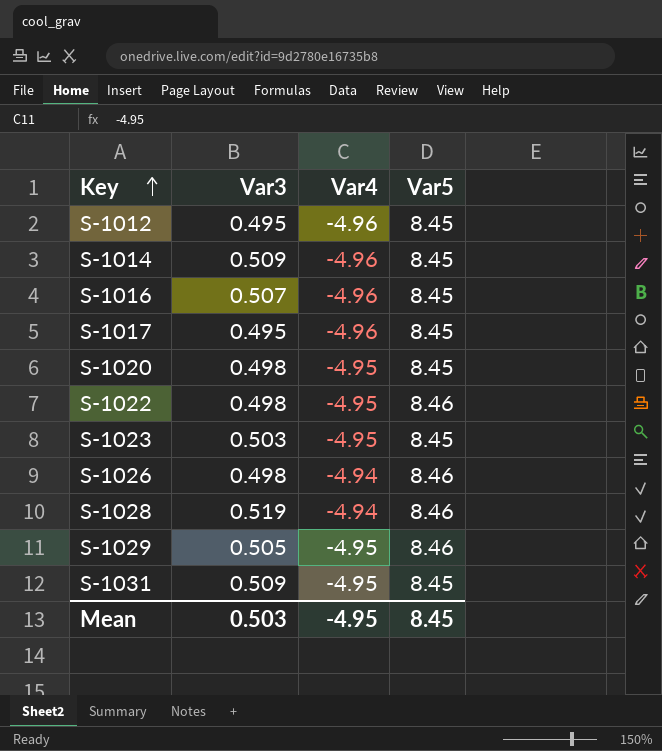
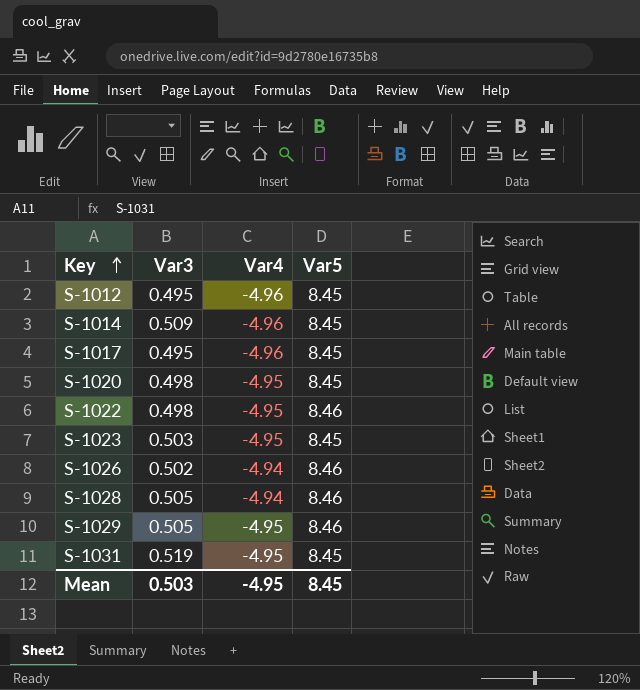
row S-1016: 0.507 | -4.96 | 8.45 -> none
S-1026 | Var3: 0.498 -> 0.502
S-1028 | Var3: 0.519 -> 0.505
S-1031 | Var3: 0.509 -> 0.519

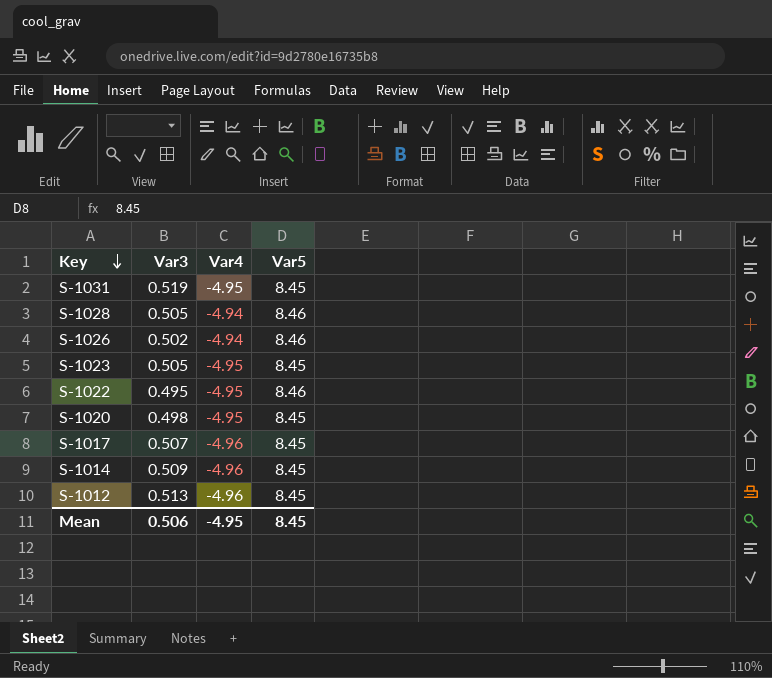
row order: Key ascending -> Key descending
row S-1029: 0.505 | -4.95 | 8.46 -> none
S-1023 | Var3: 0.503 -> 0.505
S-1022 | Var3: 0.498 -> 0.495
S-1017 | Var3: 0.495 -> 0.507
S-1012 | Var3: 0.495 -> 0.513
Mean | Var3: 0.503 -> 0.506

